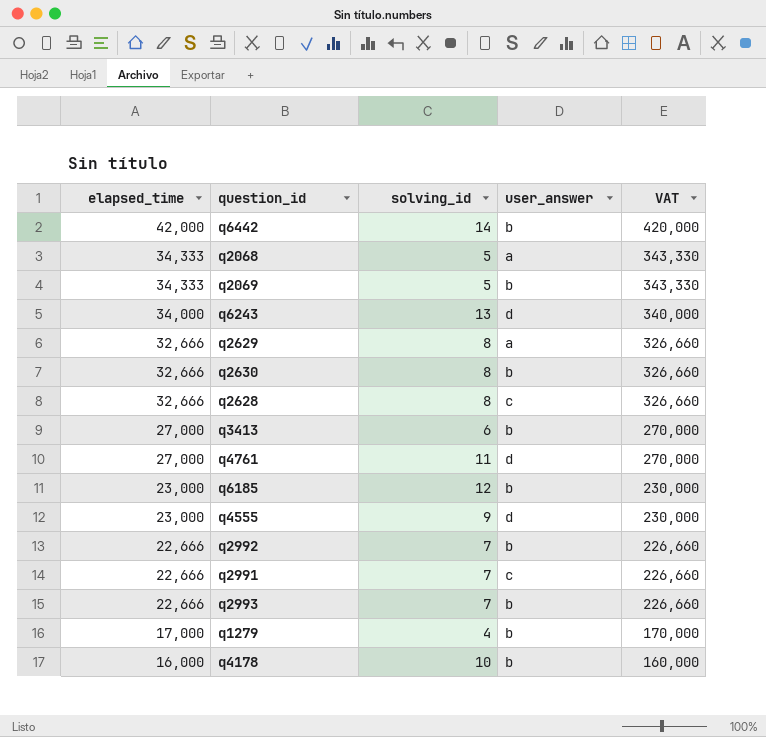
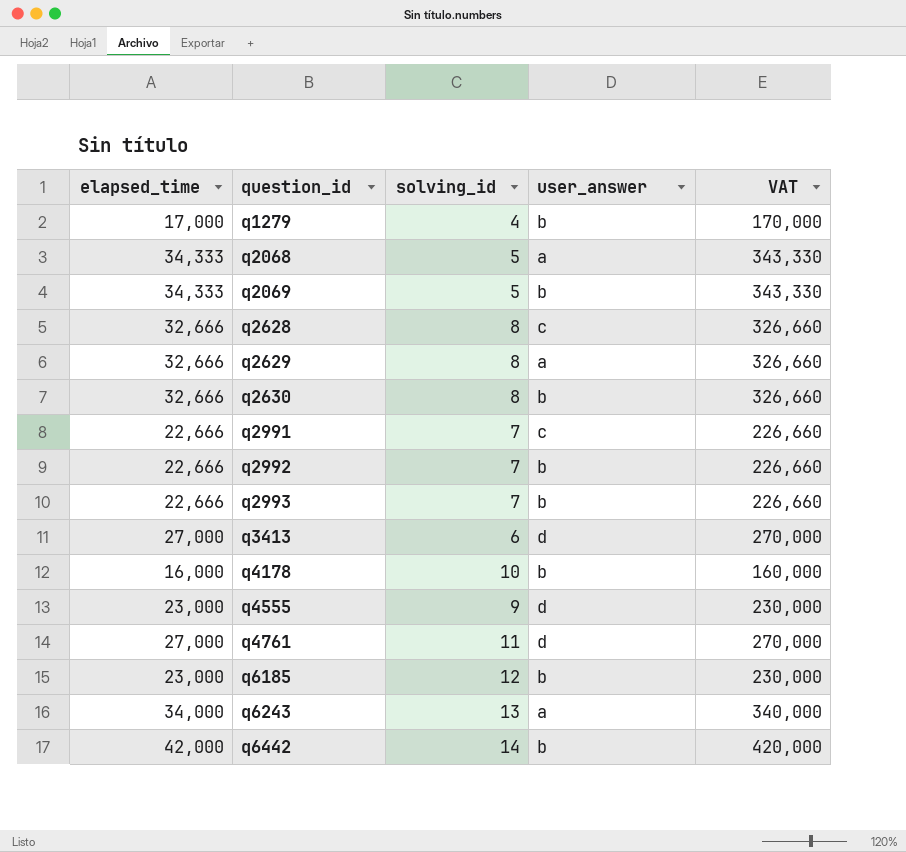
row order: elapsed_time descending -> question_id ascending
q3413 | user_answer: b -> d
q6243 | user_answer: d -> a

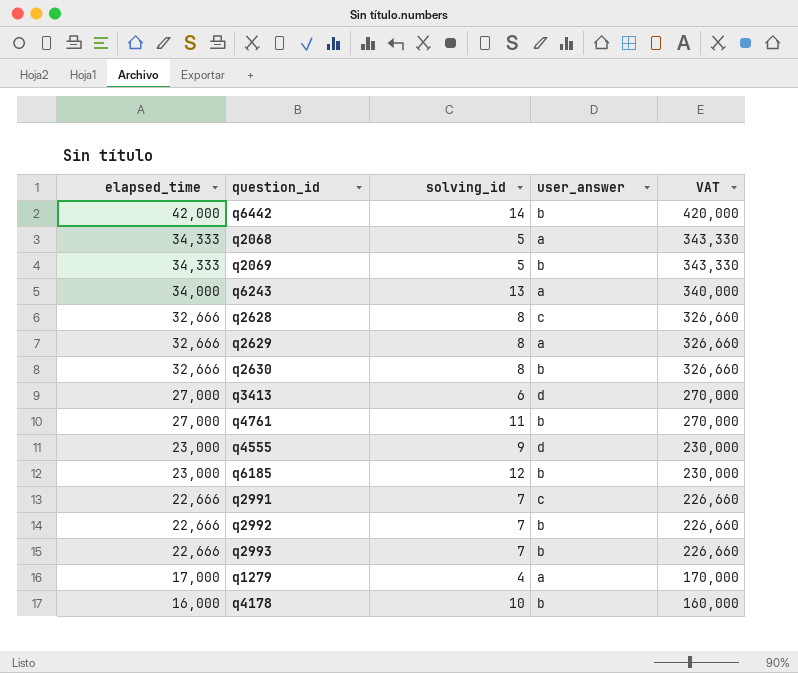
row order: question_id ascending -> elapsed_time descending
q4761 | user_answer: d -> b
q1279 | user_answer: b -> a

